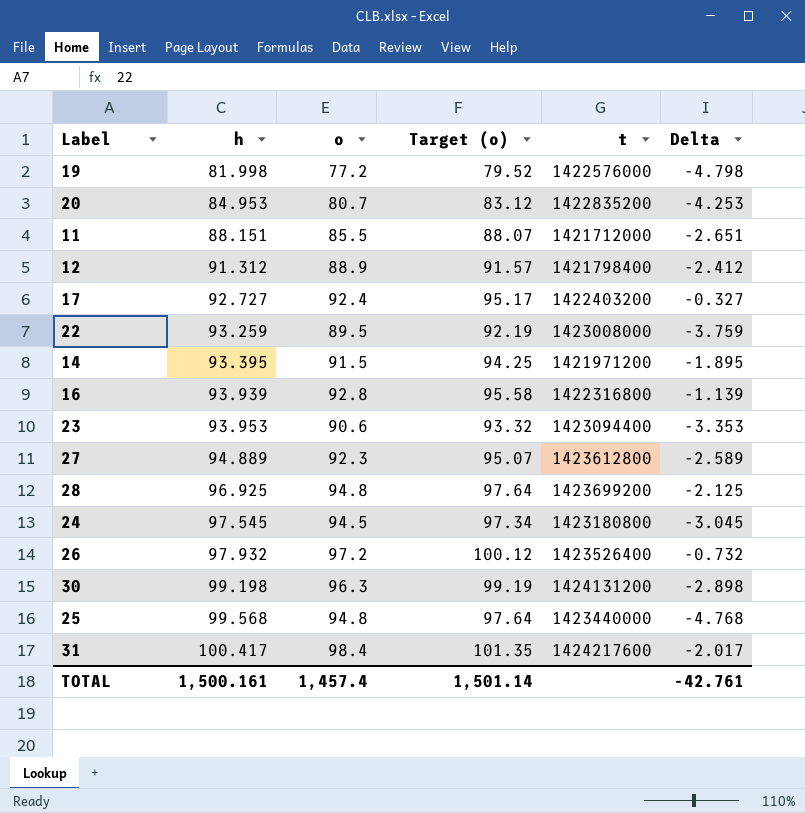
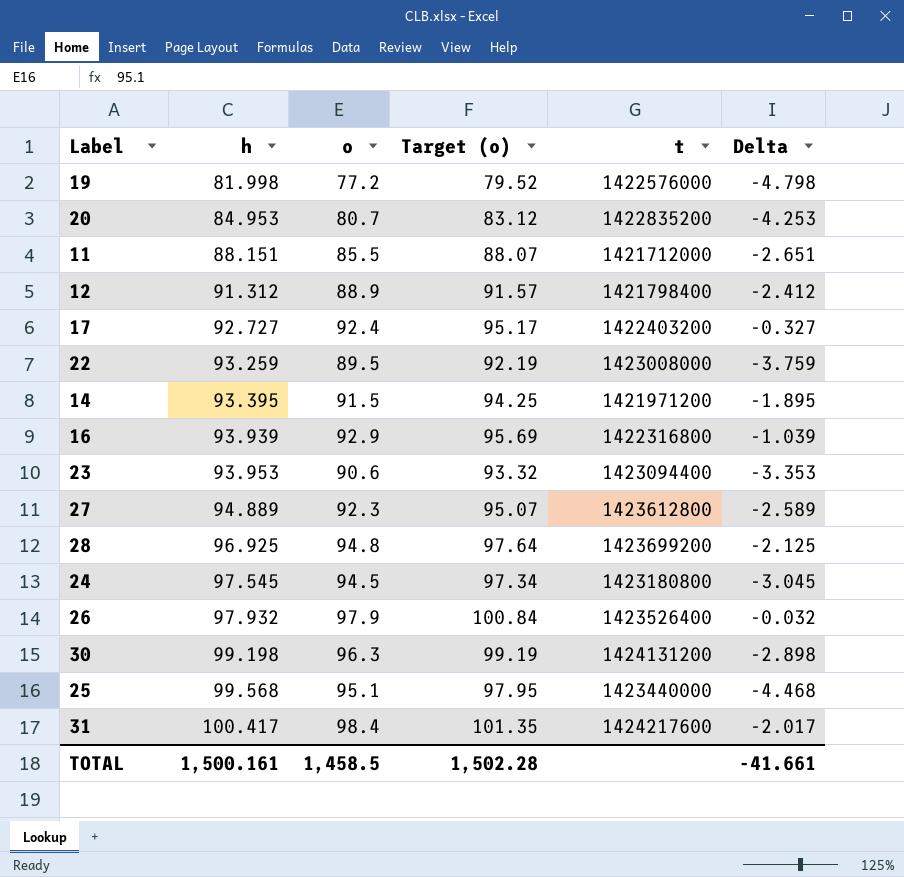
16 | o: 92.8 -> 92.9
16 | Target (o): 95.58 -> 95.69
16 | Delta: -1.139 -> -1.039
26 | o: 97.2 -> 97.9
26 | Target (o): 100.12 -> 100.84
26 | Delta: -0.732 -> -0.032
25 | o: 94.8 -> 95.1
25 | Target (o): 97.64 -> 97.95
25 | Delta: -4.768 -> -4.468
TOTAL | o: 1,457.4 -> 1,458.5
TOTAL | Target (o): 1,501.14 -> 1,502.28
TOTAL | Delta: -42.761 -> -41.661

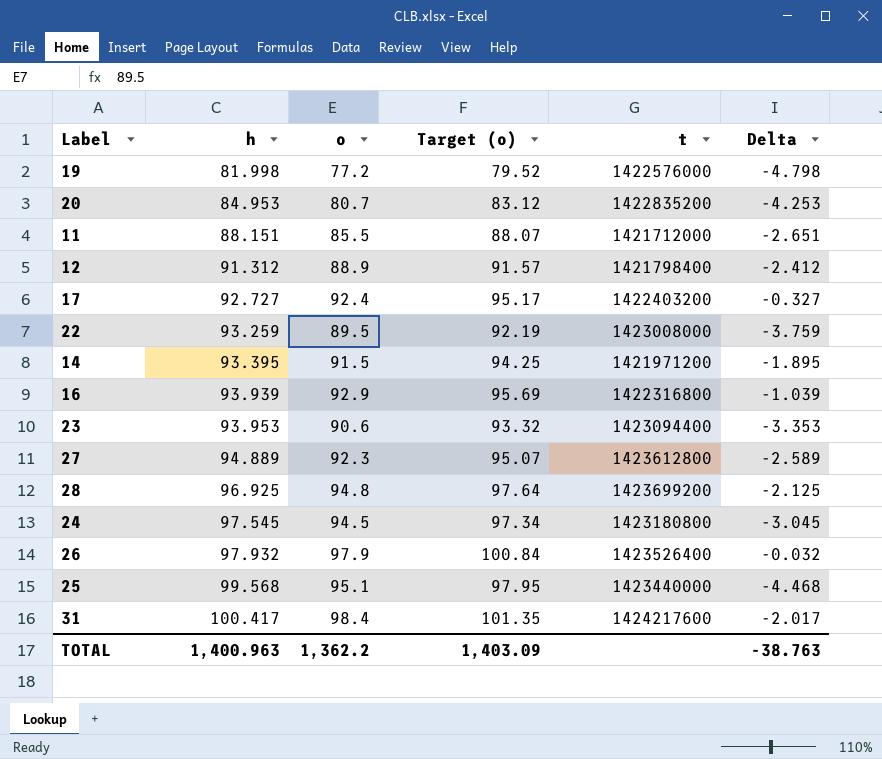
row 30: 99.198 | 96.3 | 99.19 | 1424131200 | -2.898 -> none
TOTAL | h: 1,500.161 -> 1,400.963
TOTAL | o: 1,458.5 -> 1,362.2
TOTAL | Target (o): 1,502.28 -> 1,403.09
TOTAL | Delta: -41.661 -> -38.763

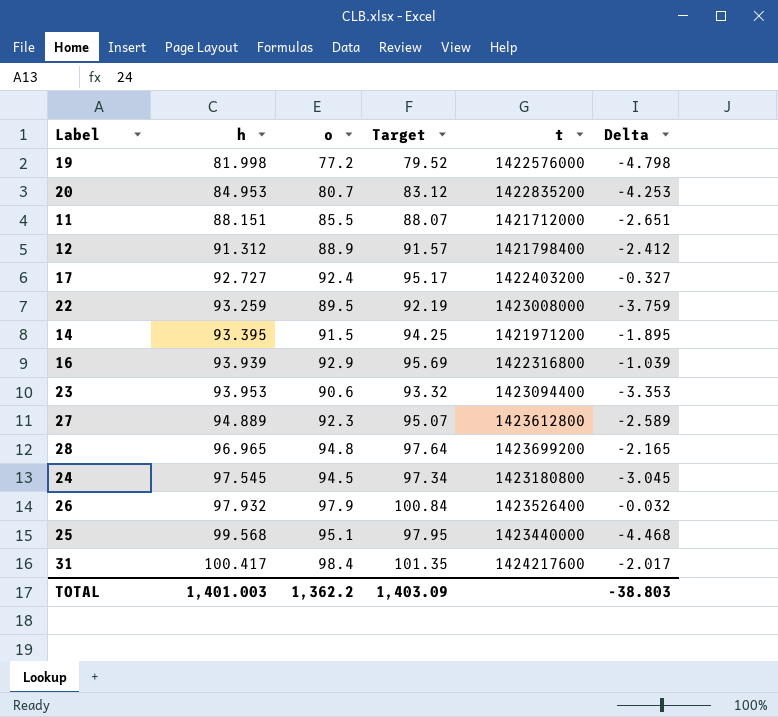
column name: Target (o) -> Target
28 | h: 96.925 -> 96.965
28 | Delta: -2.125 -> -2.165
TOTAL | h: 1,400.963 -> 1,401.003
TOTAL | Delta: -38.763 -> -38.803

